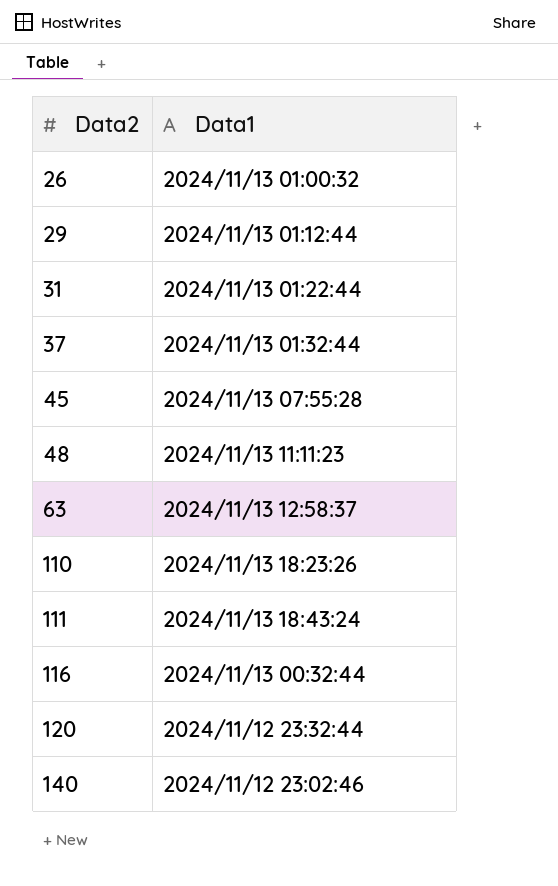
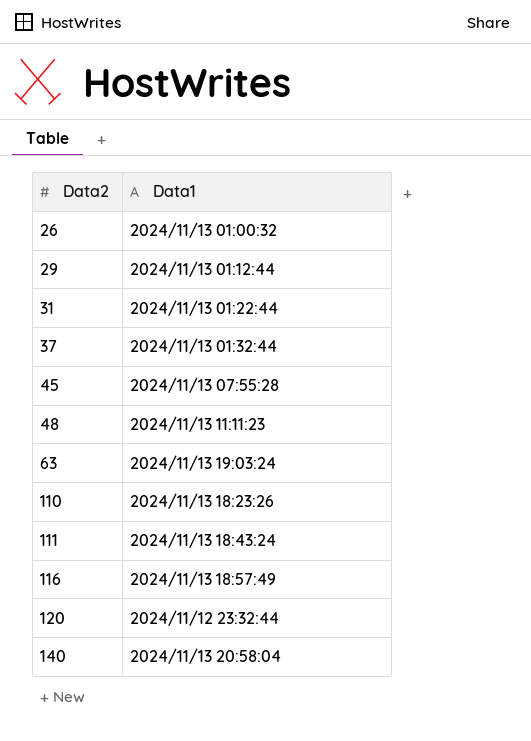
63 | Data1: 2024/11/13 12:58:37 -> 2024/11/13 19:03:24
116 | Data1: 2024/11/13 00:32:44 -> 2024/11/13 18:57:49
140 | Data1: 2024/11/12 23:02:46 -> 2024/11/13 20:58:04

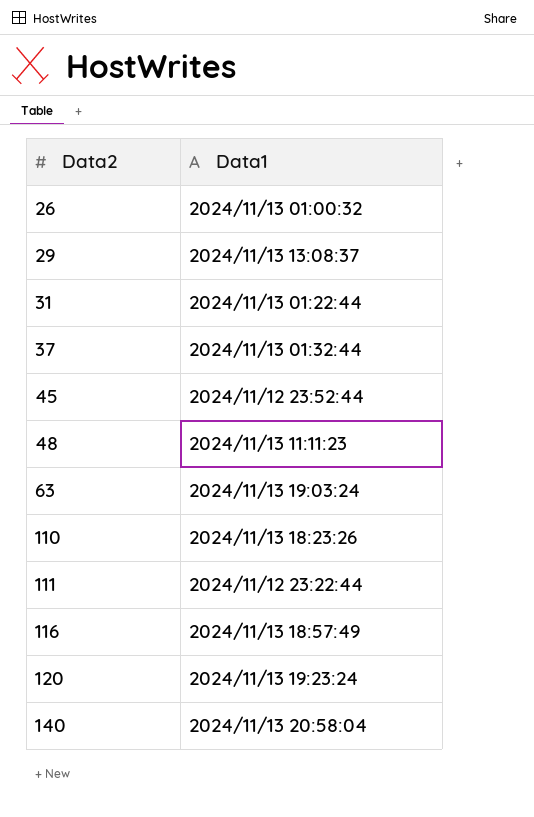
29 | Data1: 2024/11/13 01:12:44 -> 2024/11/13 13:08:37
45 | Data1: 2024/11/13 07:55:28 -> 2024/11/12 23:52:44
111 | Data1: 2024/11/13 18:43:24 -> 2024/11/12 23:22:44
120 | Data1: 2024/11/12 23:32:44 -> 2024/11/13 19:23:24

